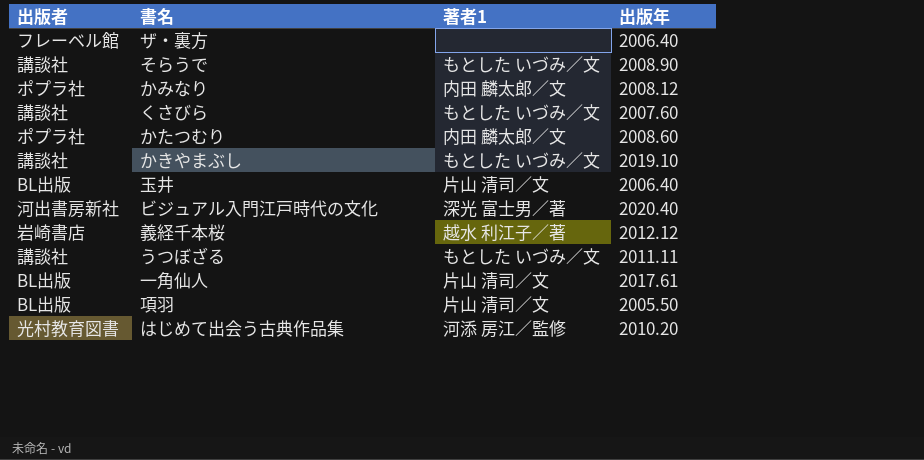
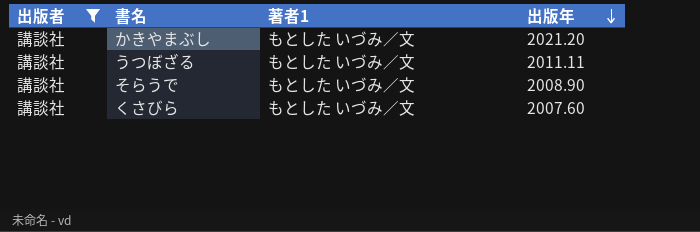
filter: none -> 出版者 = 講談社
row order: none -> 出版年 descending
かきやまぶし | 出版年: 2019.10 -> 2021.20

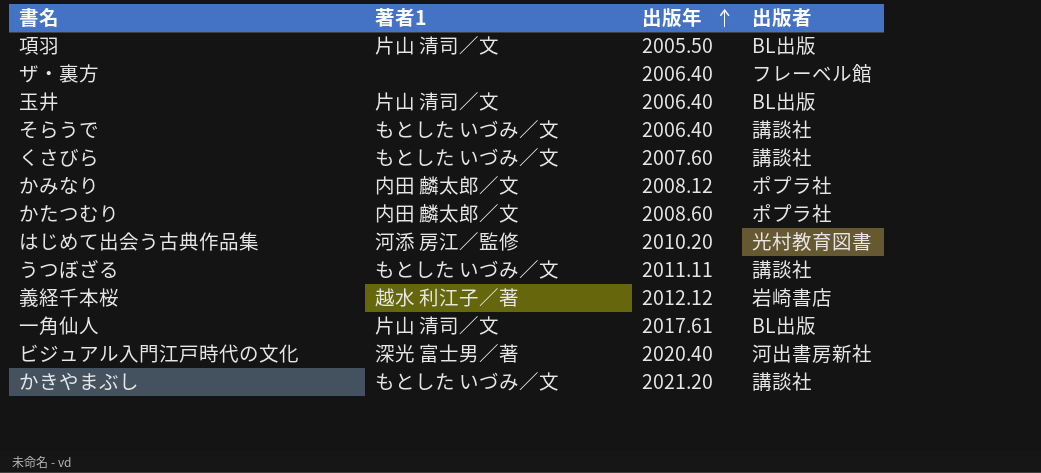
filter: 出版者 = 講談社 -> none
row order: 出版年 descending -> 出版年 ascending
column 出版者 | position: 1 -> 4
そらうで | 出版年: 2008.90 -> 2006.40

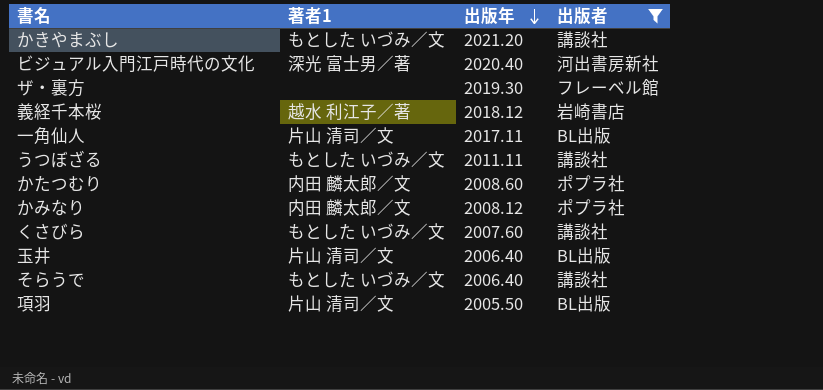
filter: none -> 出版者 != 光村教育図書
row order: 出版年 ascending -> 出版年 descending
ザ・裏方 | 出版年: 2006.40 -> 2019.30
義経千本桜 | 出版年: 2012.12 -> 2018.12
一角仙人 | 出版年: 2017.61 -> 2017.11

